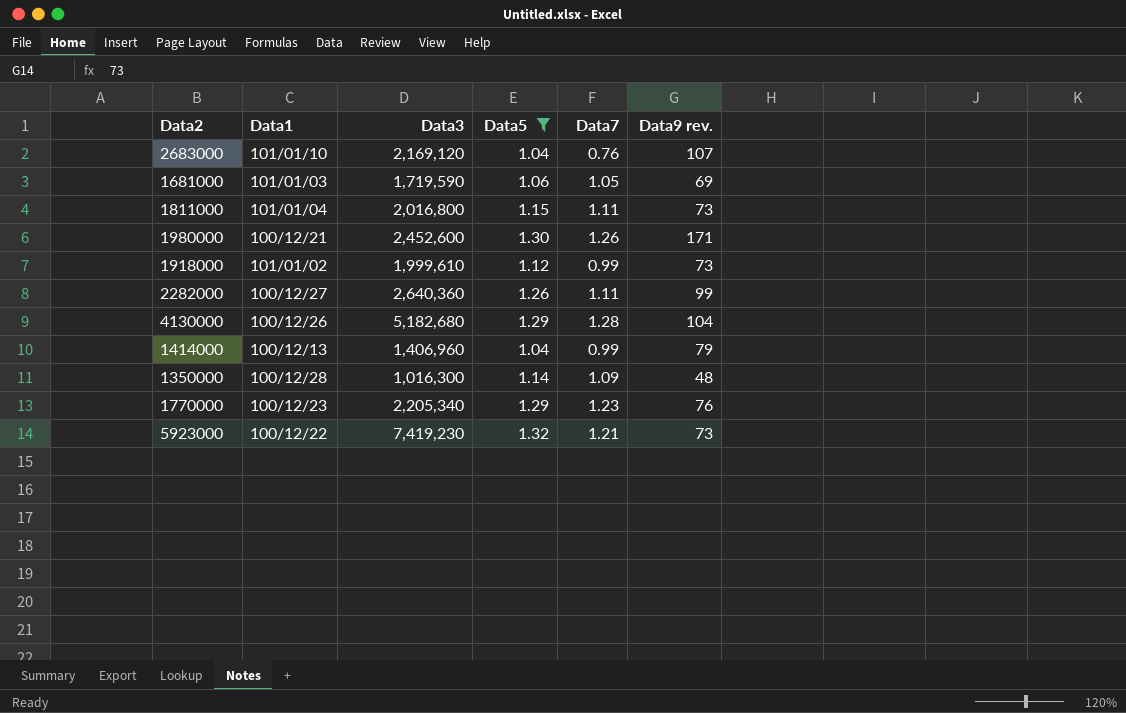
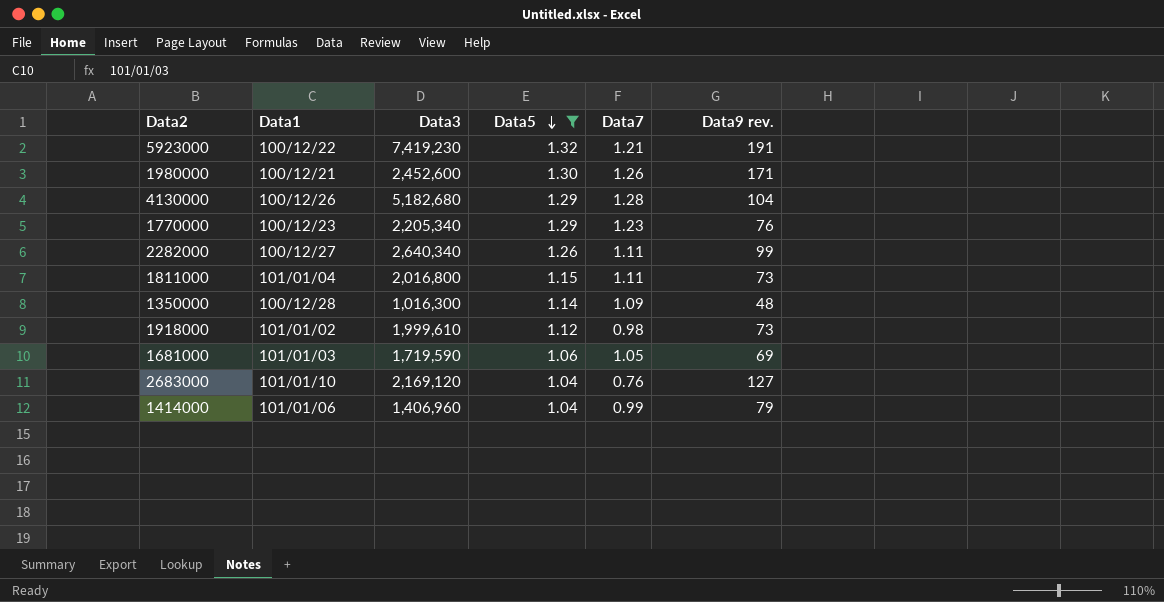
row order: none -> Data5 descending
5923000 | Data9 rev.: 73 -> 191
2282000 | Data3: 2,640,360 -> 2,640,340
1918000 | Data7: 0.99 -> 0.98
2683000 | Data9 rev.: 107 -> 127
1414000 | Data1: 100/12/13 -> 101/01/06

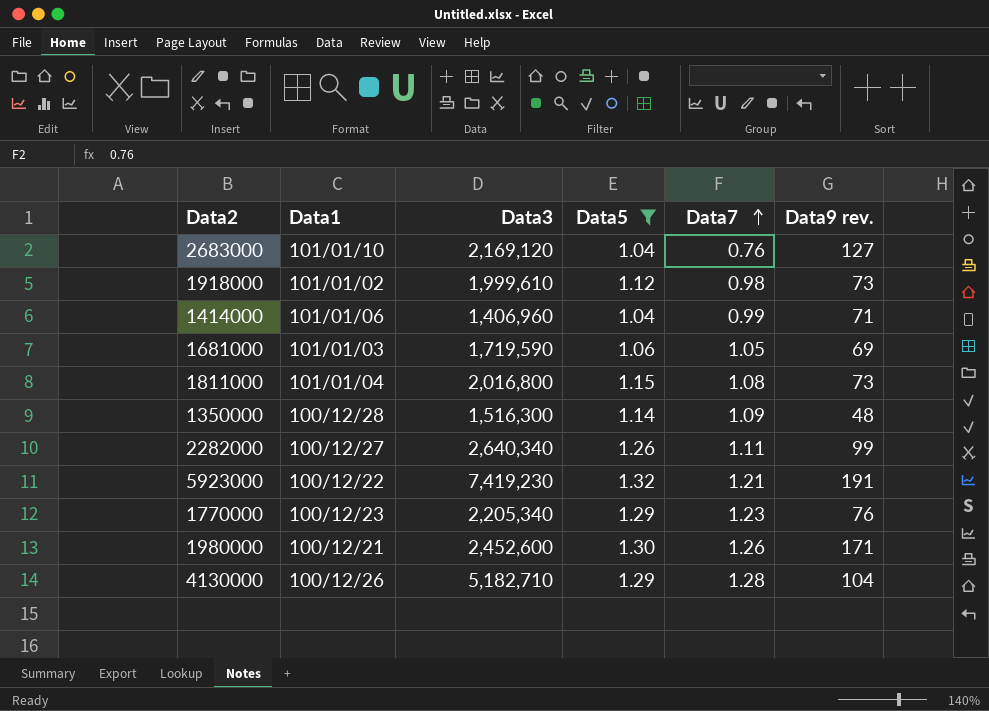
row order: Data5 descending -> Data7 ascending
1414000 | Data9 rev.: 79 -> 71
1811000 | Data7: 1.11 -> 1.08
1350000 | Data3: 1,016,300 -> 1,516,300
4130000 | Data3: 5,182,680 -> 5,182,710

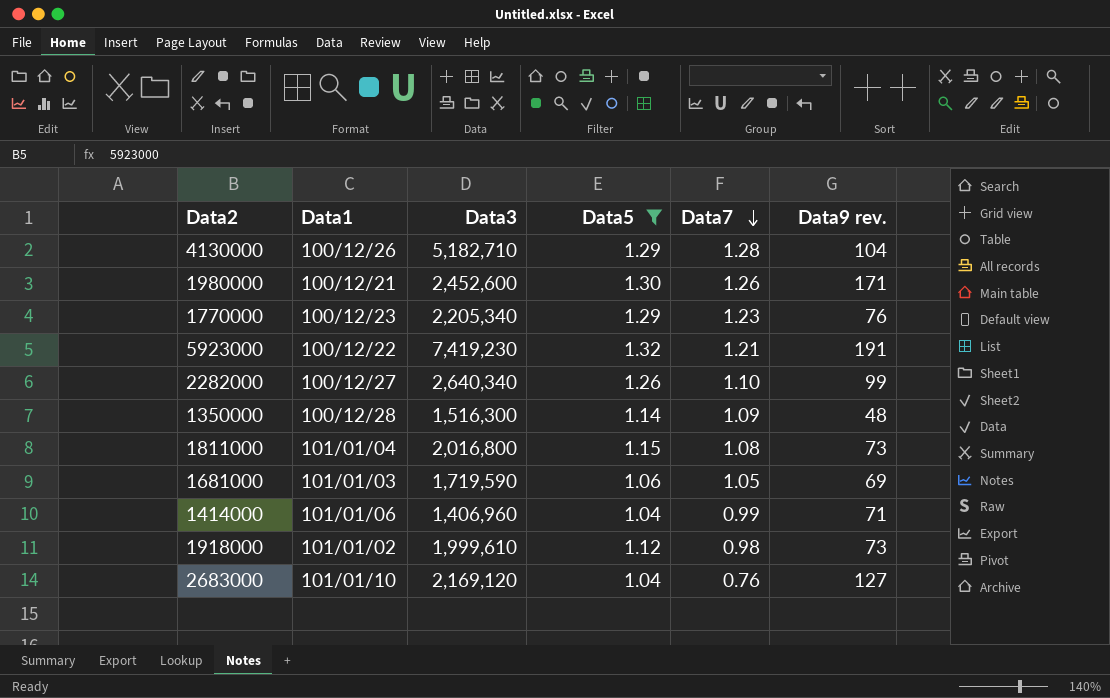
row order: Data7 ascending -> Data7 descending
2282000 | Data7: 1.11 -> 1.10

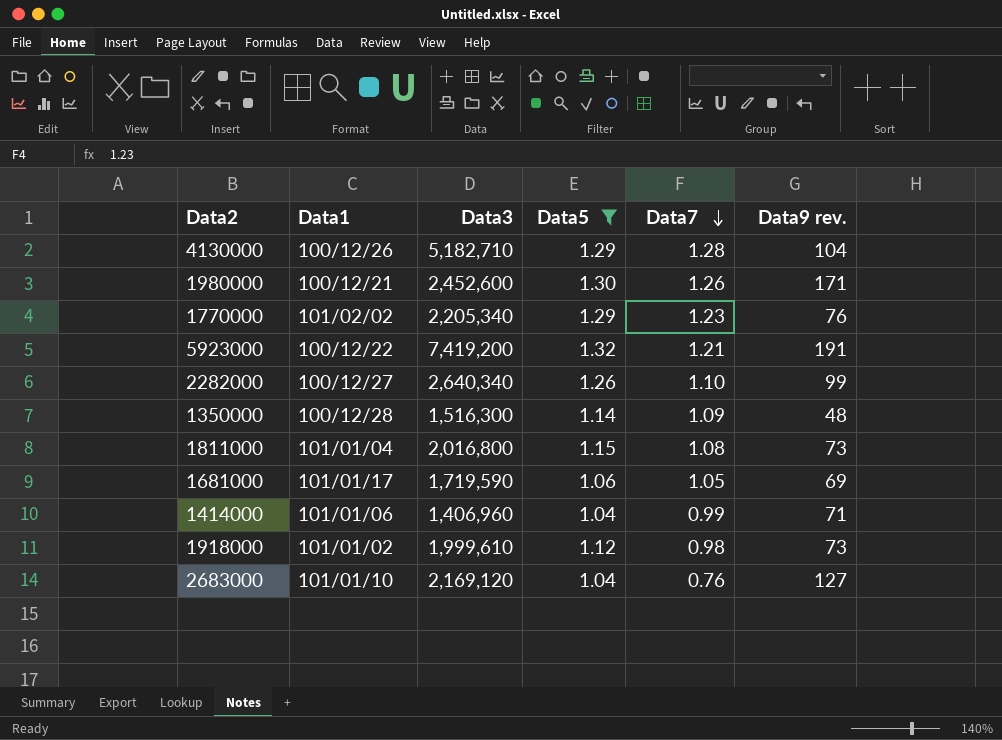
1770000 | Data1: 100/12/23 -> 101/02/02
5923000 | Data3: 7,419,230 -> 7,419,200
1681000 | Data1: 101/01/03 -> 101/01/17

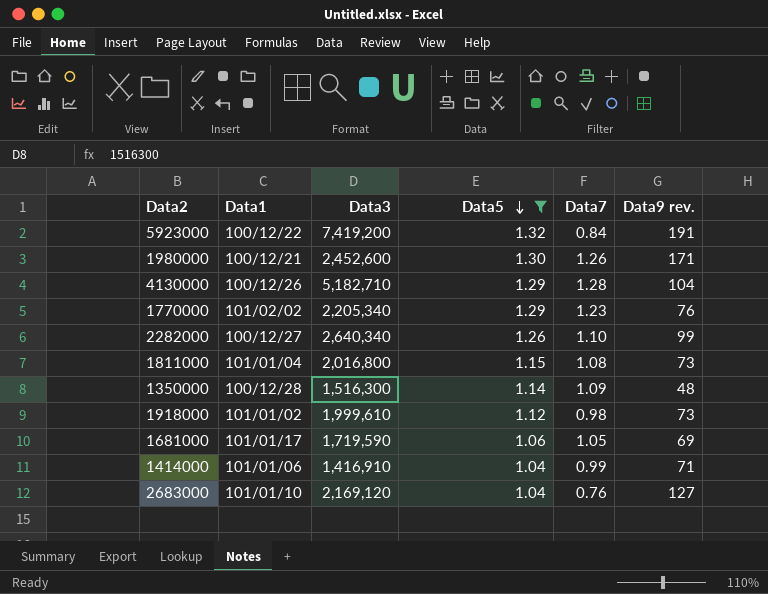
row order: Data7 descending -> Data5 descending
5923000 | Data7: 1.21 -> 0.84
1414000 | Data3: 1,406,960 -> 1,416,910

